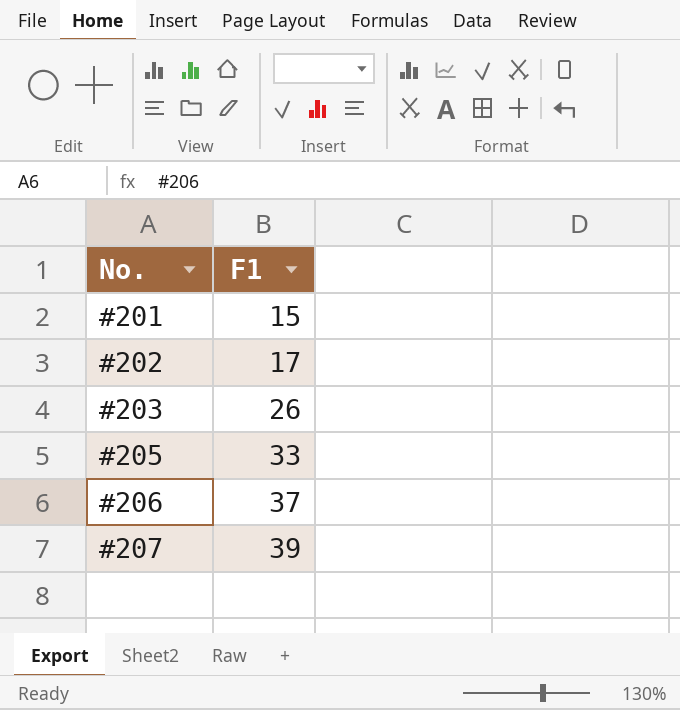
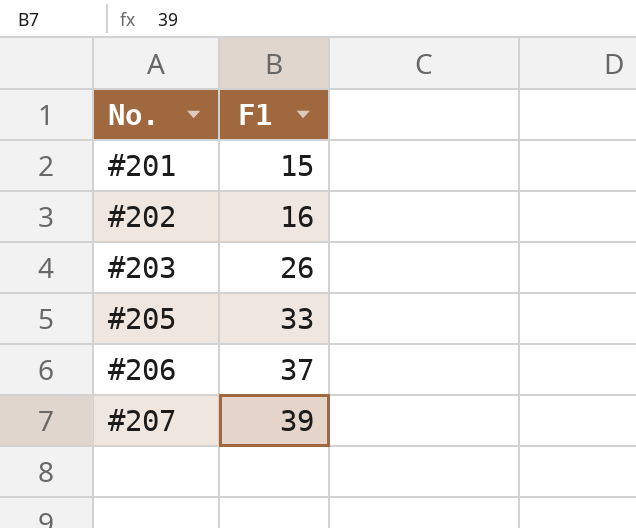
#202 | F1: 17 -> 16

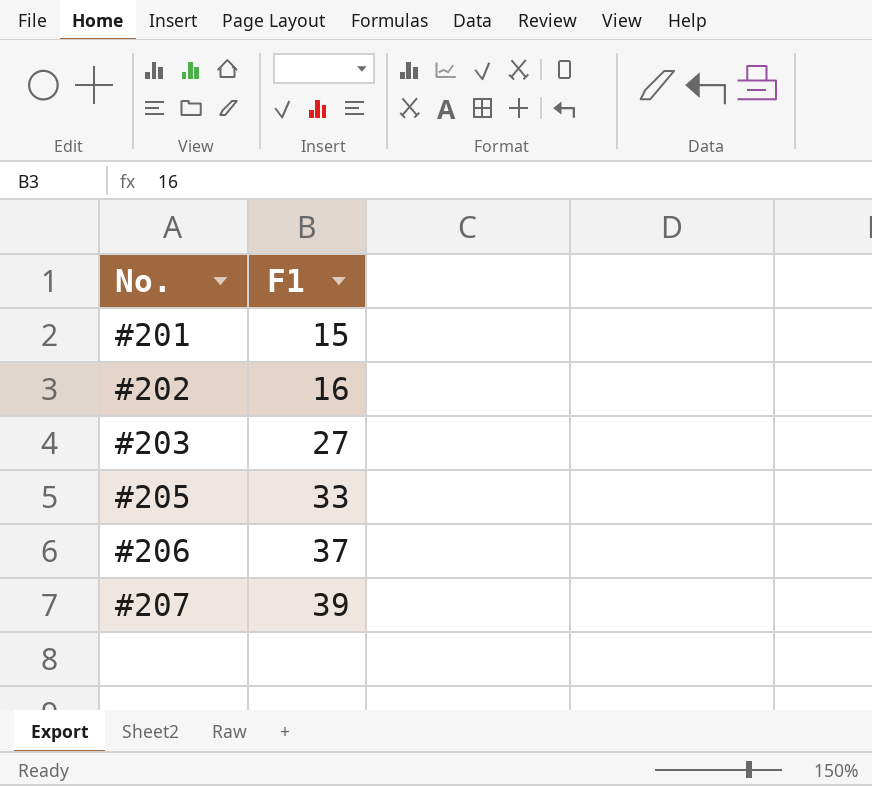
#203 | F1: 26 -> 27

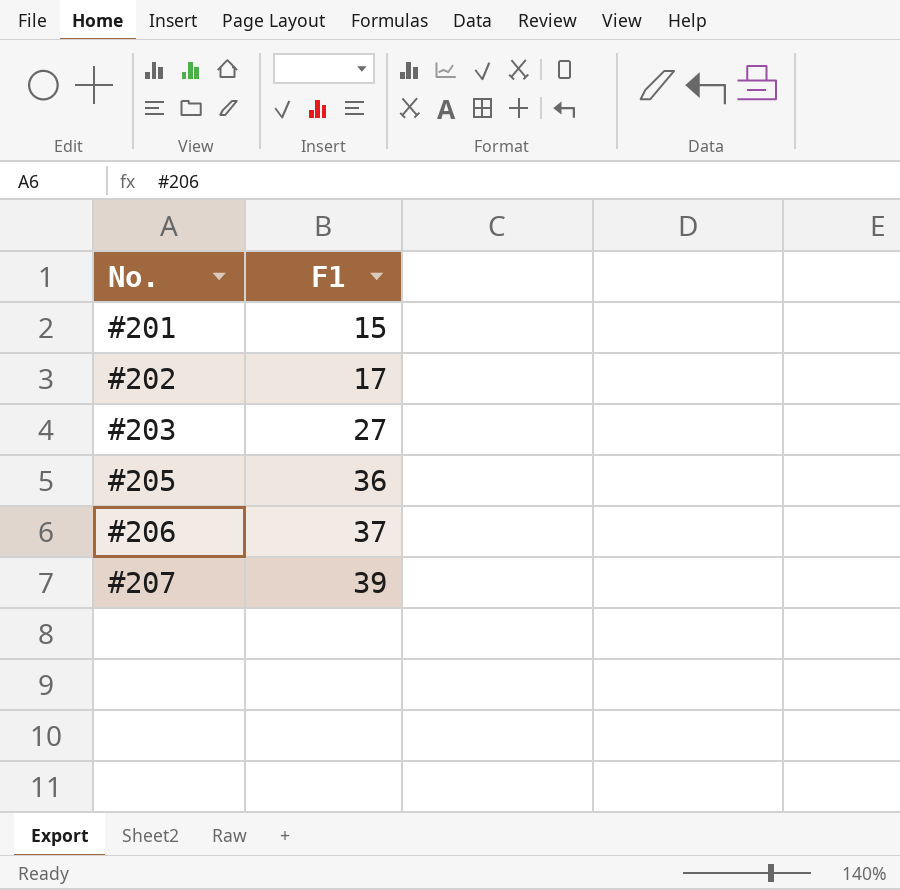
#202 | F1: 16 -> 17
#205 | F1: 33 -> 36

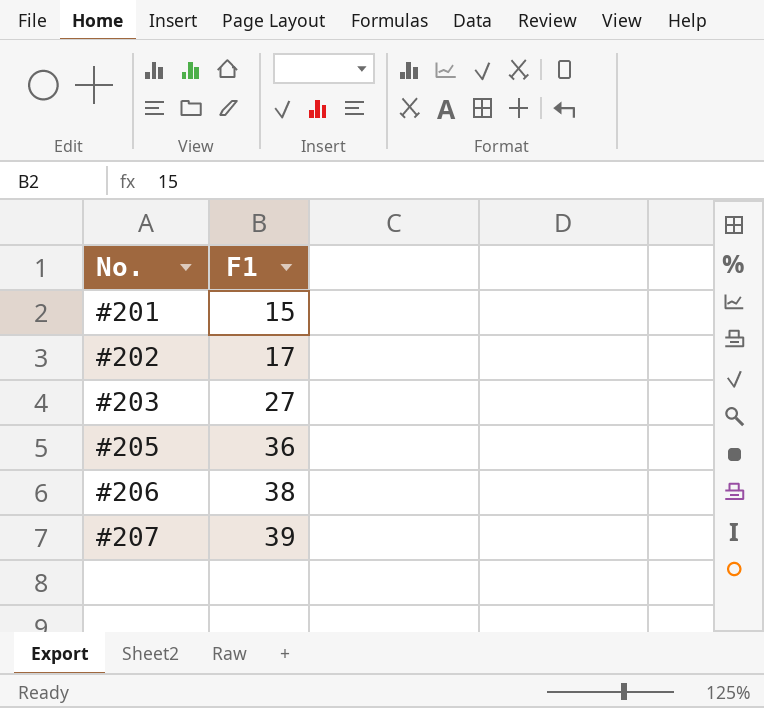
#206 | F1: 37 -> 38

